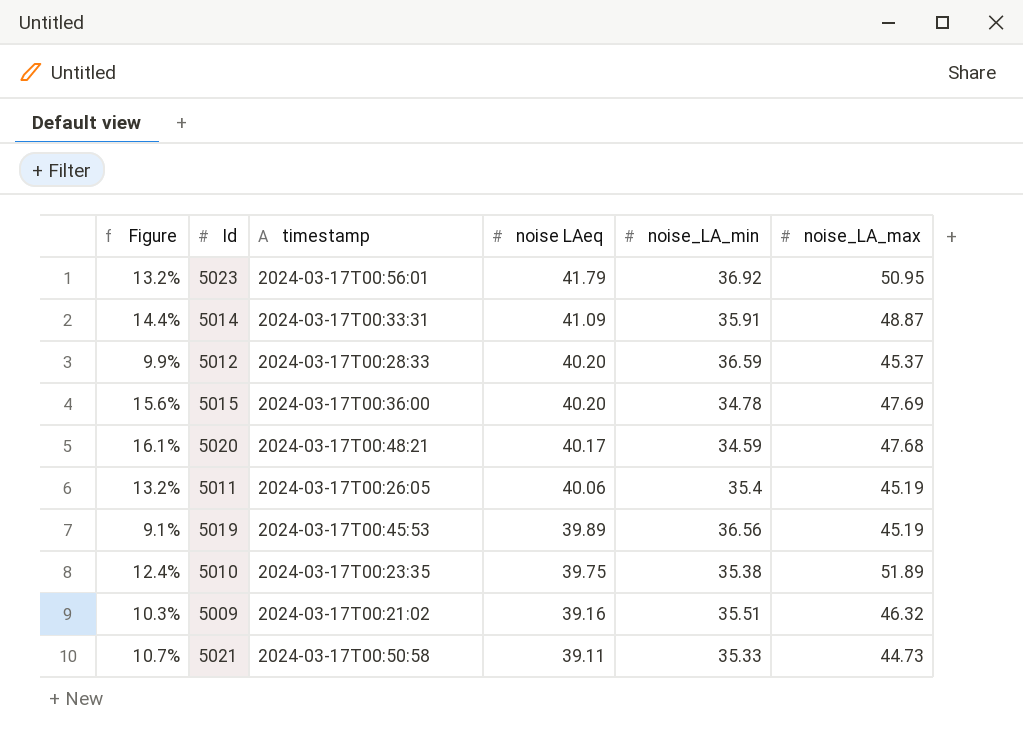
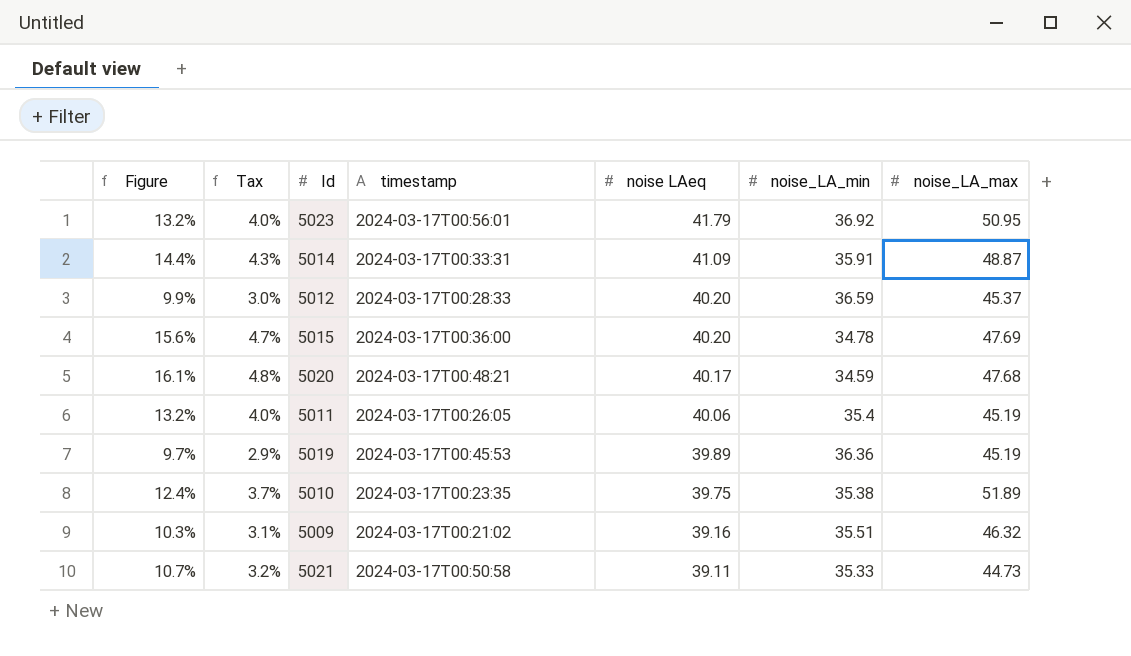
column Tax | formula: none -> [Figure] * 0.3
5019 | Figure: 9.1% -> 9.7%
5019 | noise_LA_min: 36.56 -> 36.36

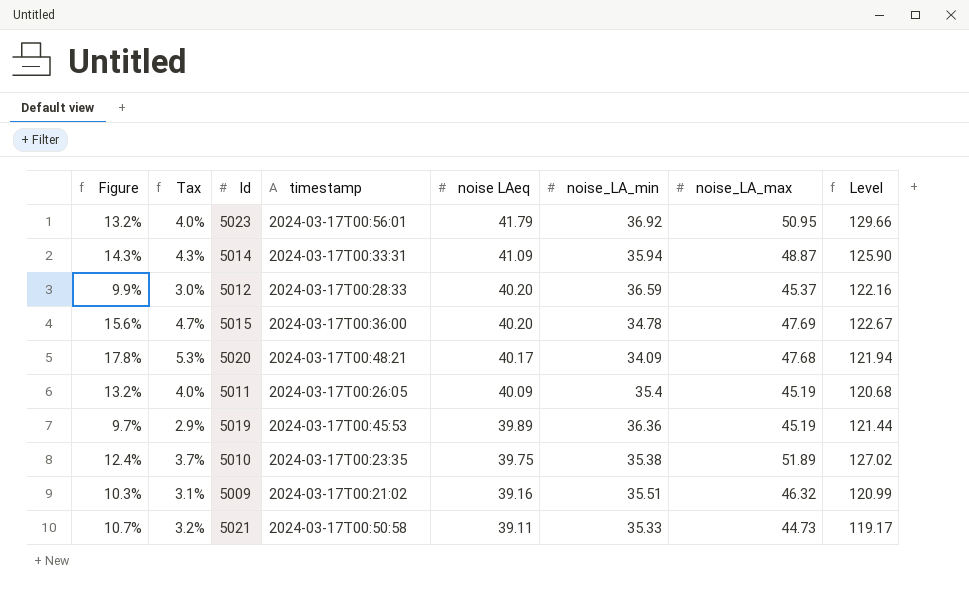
column Level | formula: none -> [noise LAeq] + [noise_LA_min] + [noise_LA_max]
5014 | Figure: 14.4% -> 14.3%
5014 | noise_LA_min: 35.91 -> 35.94
5020 | Figure: 16.1% -> 17.8%
5020 | Tax: 4.8% -> 5.3%
5020 | noise_LA_min: 34.59 -> 34.09
5011 | noise LAeq: 40.06 -> 40.09

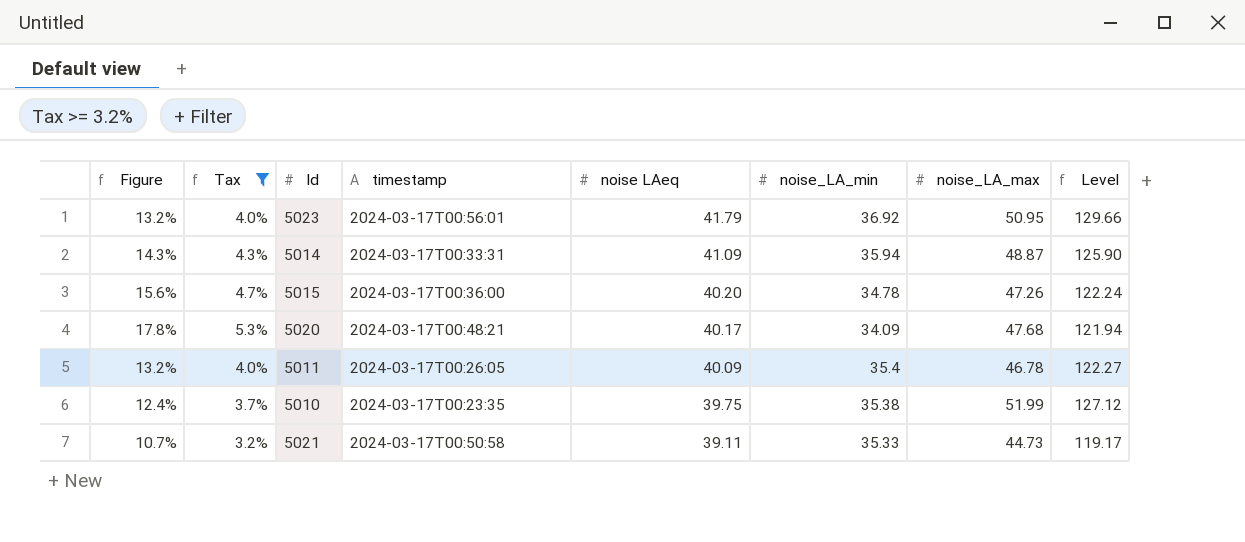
filter: none -> Tax >= 3.2%
5015 | noise_LA_max: 47.69 -> 47.26
5015 | Level: 122.67 -> 122.24
5011 | noise_LA_max: 45.19 -> 46.78
5011 | Level: 120.68 -> 122.27
5010 | noise_LA_max: 51.89 -> 51.99
5010 | Level: 127.02 -> 127.12

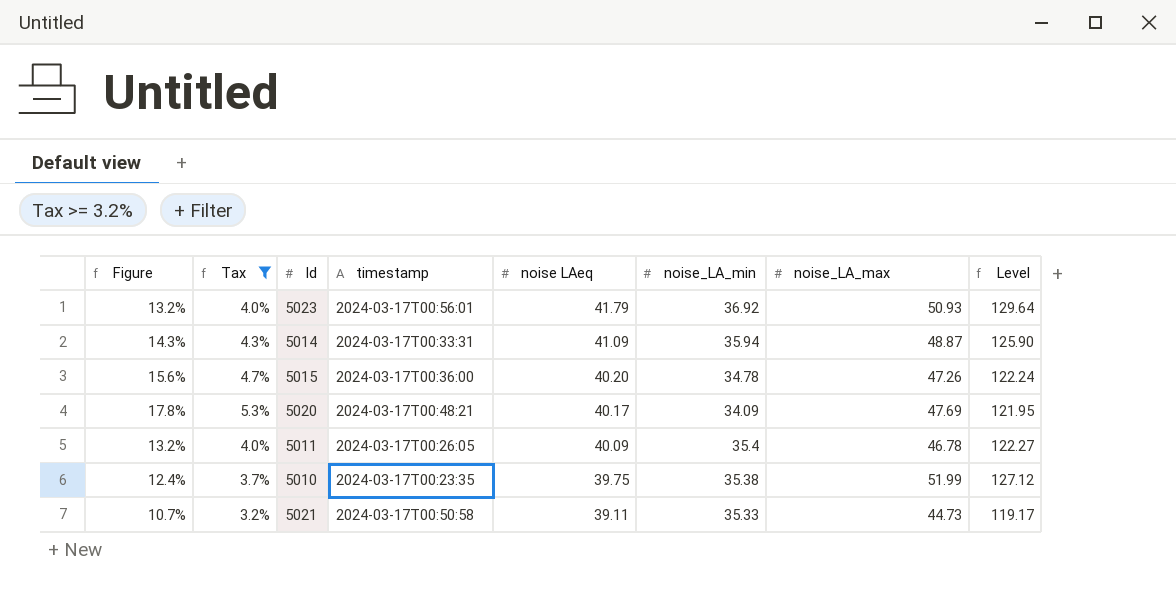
5023 | noise_LA_max: 50.95 -> 50.93
5023 | Level: 129.66 -> 129.64
5020 | noise_LA_max: 47.68 -> 47.69
5020 | Level: 121.94 -> 121.95

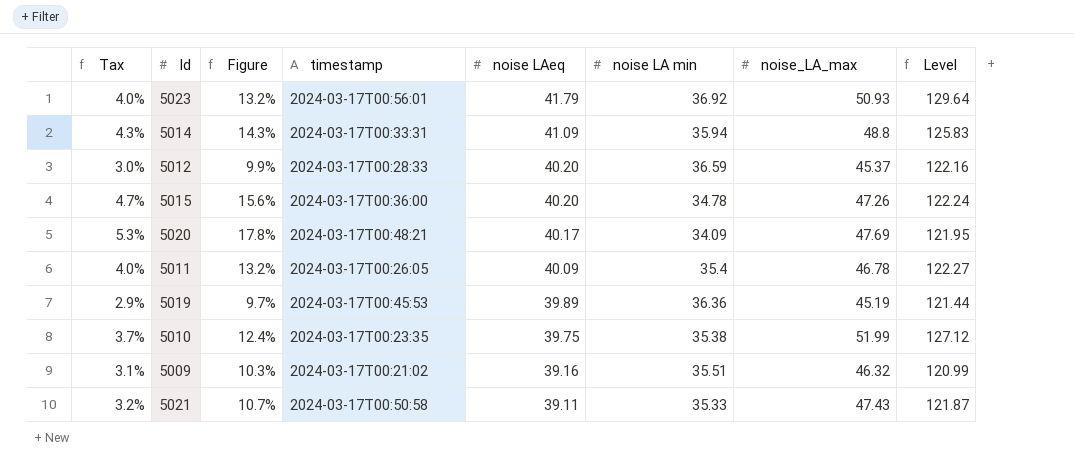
filter: Tax >= 3.2% -> none
column Figure | position: 1 -> 3
column name: noise_LA_min -> noise LA min
5014 | noise_LA_max: 48.87 -> 48.8
5014 | Level: 125.90 -> 125.83
5021 | noise_LA_max: 44.73 -> 47.43
5021 | Level: 119.17 -> 121.87

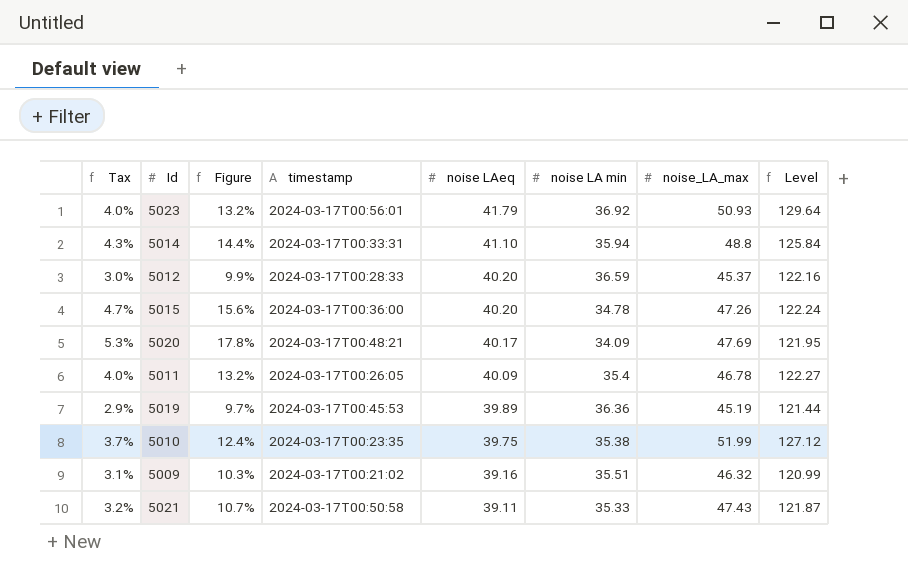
5014 | Figure: 14.3% -> 14.4%
5014 | noise LAeq: 41.09 -> 41.10
5014 | Level: 125.83 -> 125.84

